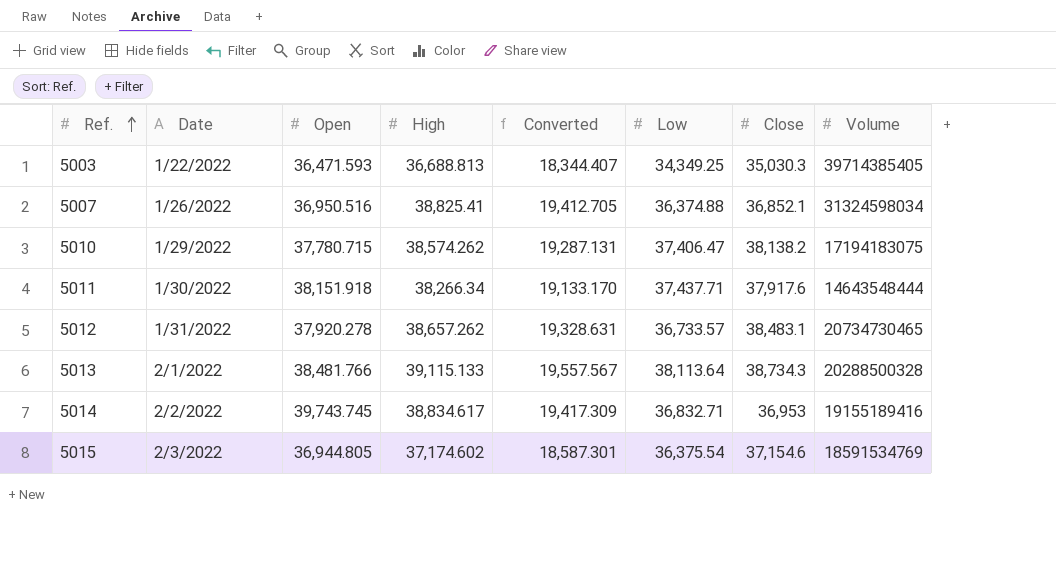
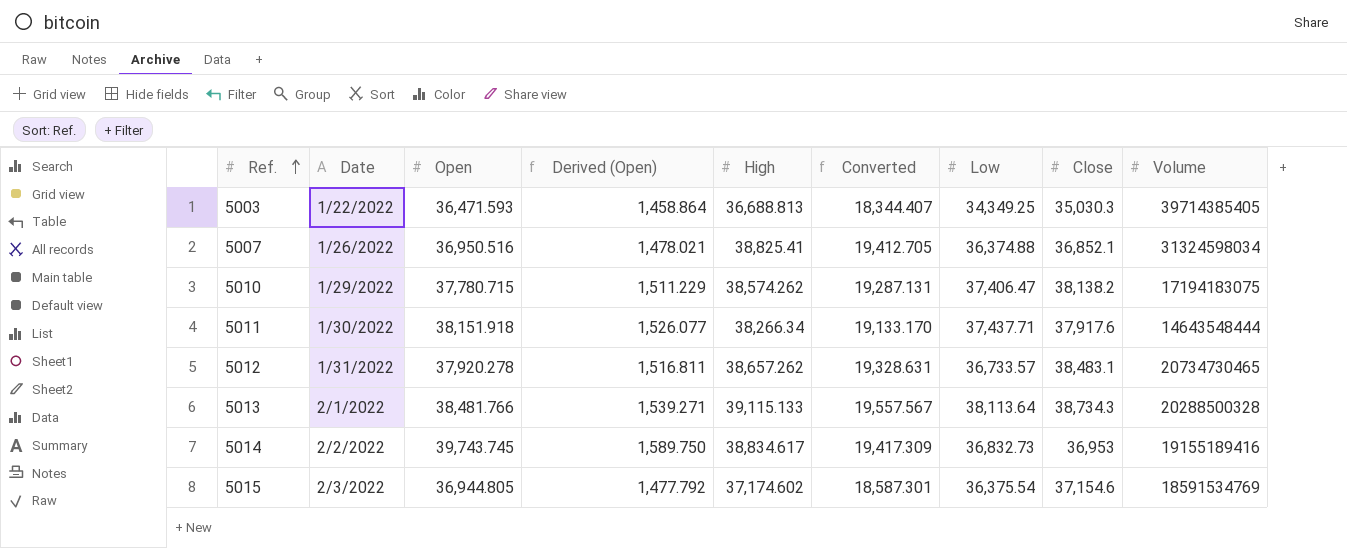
column Derived (Open) | formula: none -> [Open] * 0.04
5014 | Low: 36,832.71 -> 36,832.73

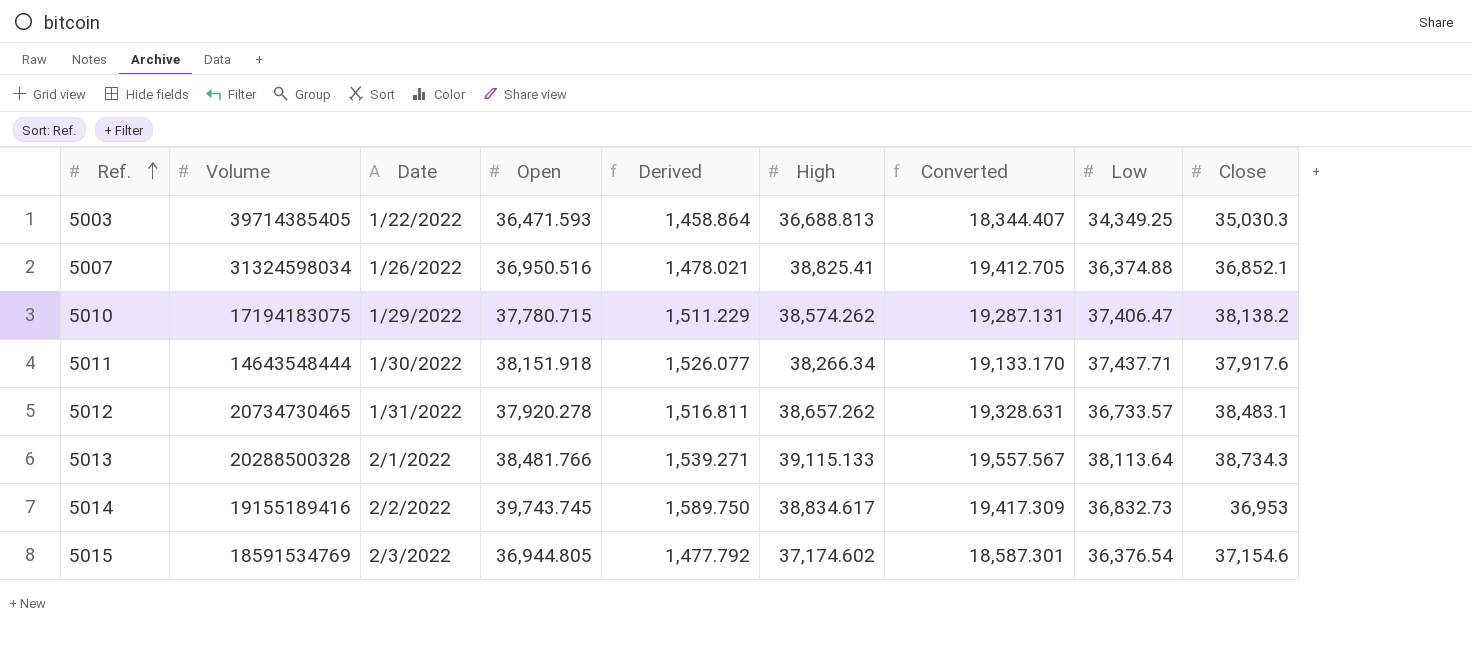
column Volume | position: 9 -> 2
column name: Derived (Open) -> Derived
5015 | Low: 36,375.54 -> 36,376.54

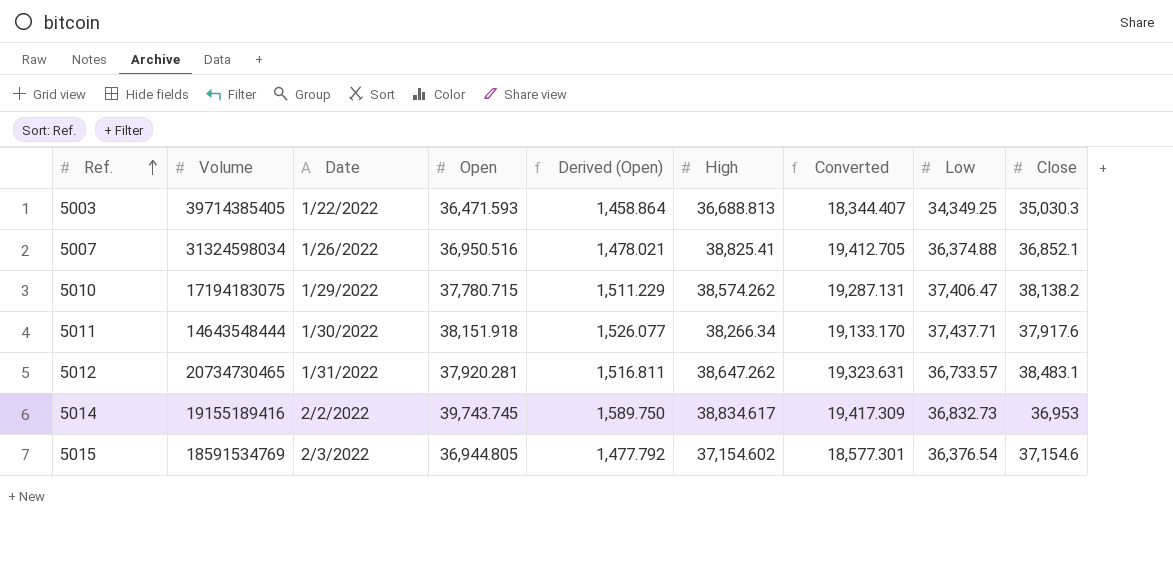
column name: Derived -> Derived (Open)
row 5013: 20288500328 | 2/1/2022 | 38,481.766 | 1,539.271 | 39,115.133 | 19,557.567 | 38,113.64 | 38,734.3 -> none
5012 | Open: 37,920.278 -> 37,920.281
5012 | High: 38,657.262 -> 38,647.262
5012 | Converted: 19,328.631 -> 19,323.631
5015 | High: 37,174.602 -> 37,154.602
5015 | Converted: 18,587.301 -> 18,577.301

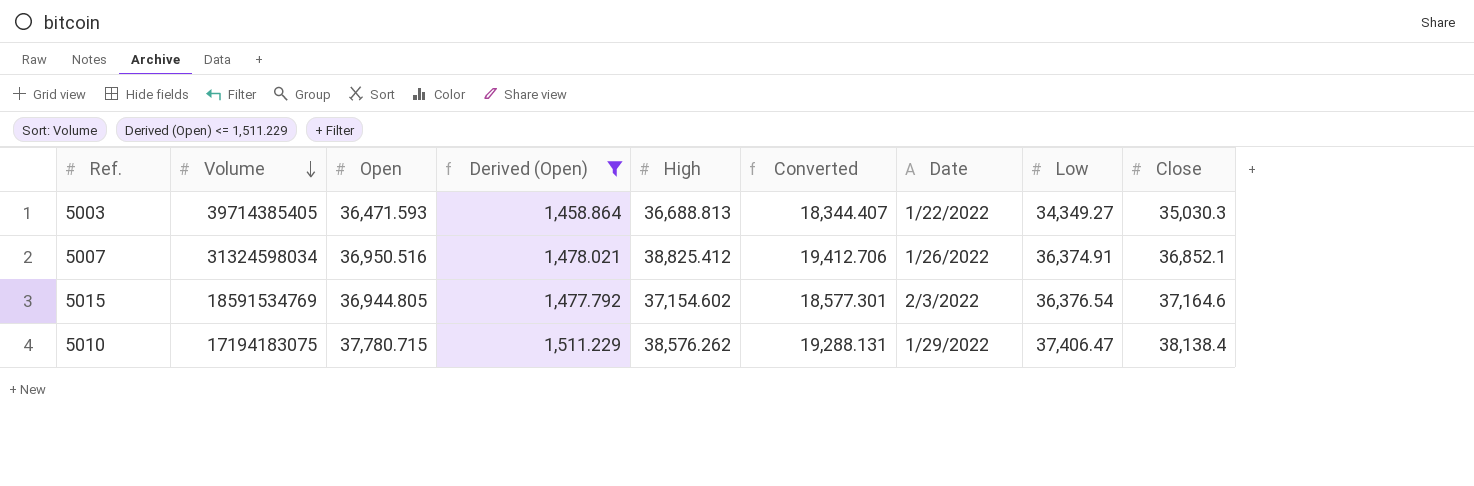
filter: none -> Derived (Open) <= 1,511.229
row order: Ref. ascending -> Volume descending
column Date | position: 3 -> 7
5003 | Low: 34,349.25 -> 34,349.27
5007 | High: 38,825.41 -> 38,825.412
5007 | Converted: 19,412.705 -> 19,412.706
5007 | Low: 36,374.88 -> 36,374.91
5015 | Close: 37,154.6 -> 37,164.6
5010 | High: 38,574.262 -> 38,576.262
5010 | Converted: 19,287.131 -> 19,288.131
5010 | Close: 38,138.2 -> 38,138.4

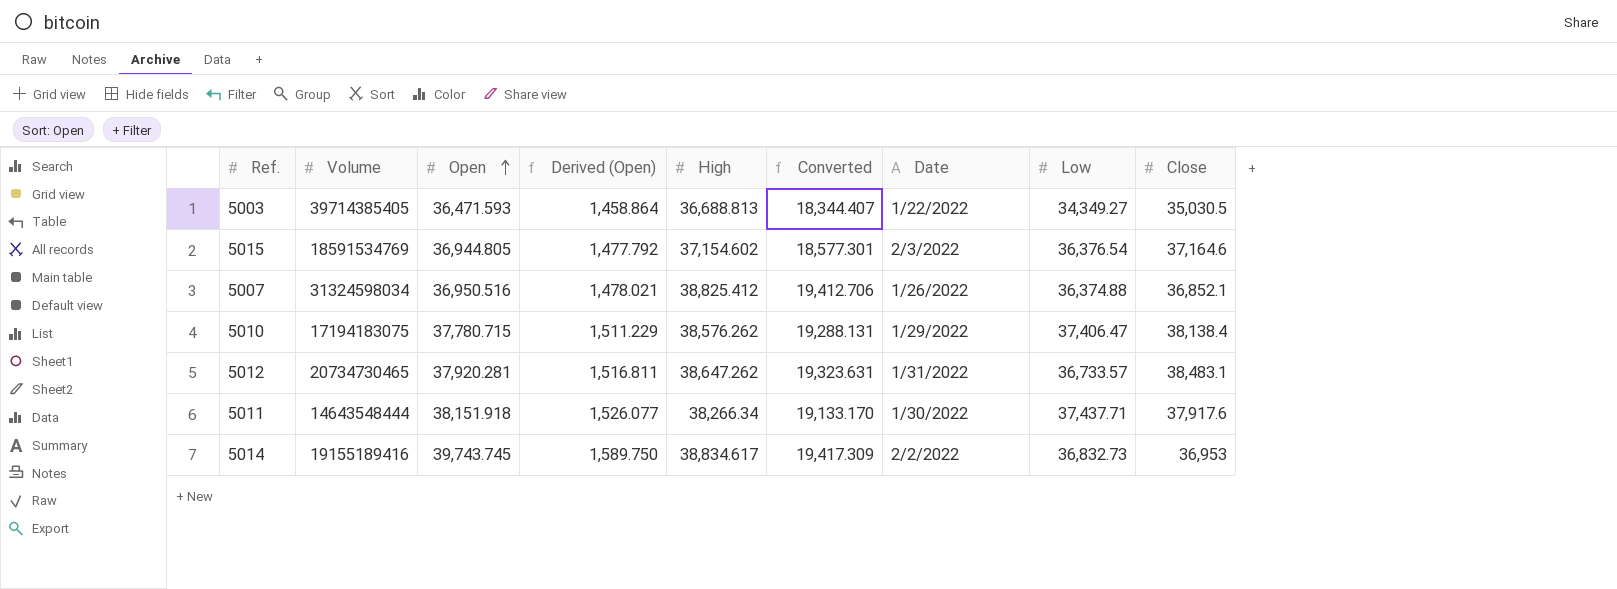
filter: Derived (Open) <= 1,511.229 -> none
row order: Volume descending -> Open ascending
5003 | Close: 35,030.3 -> 35,030.5
5007 | Low: 36,374.91 -> 36,374.88

